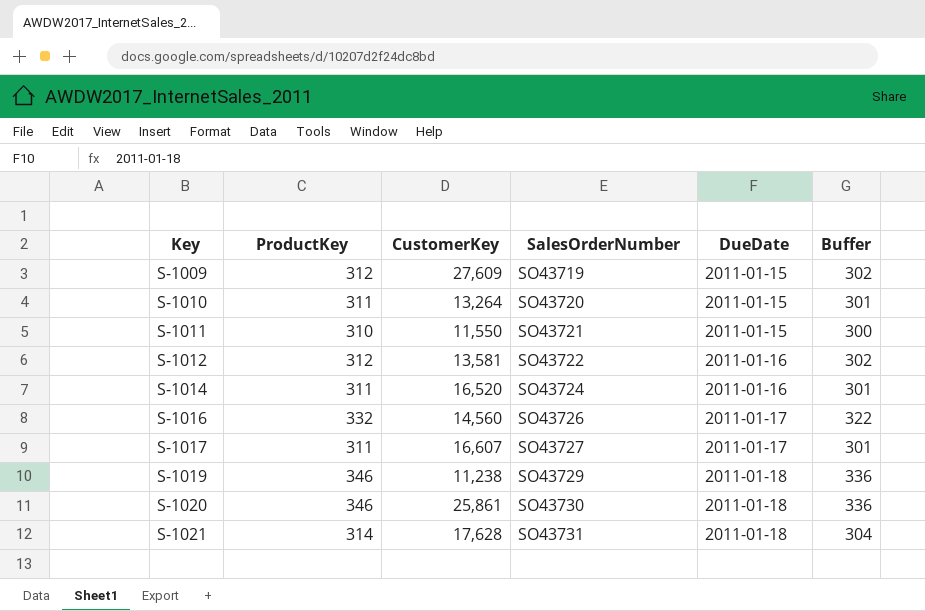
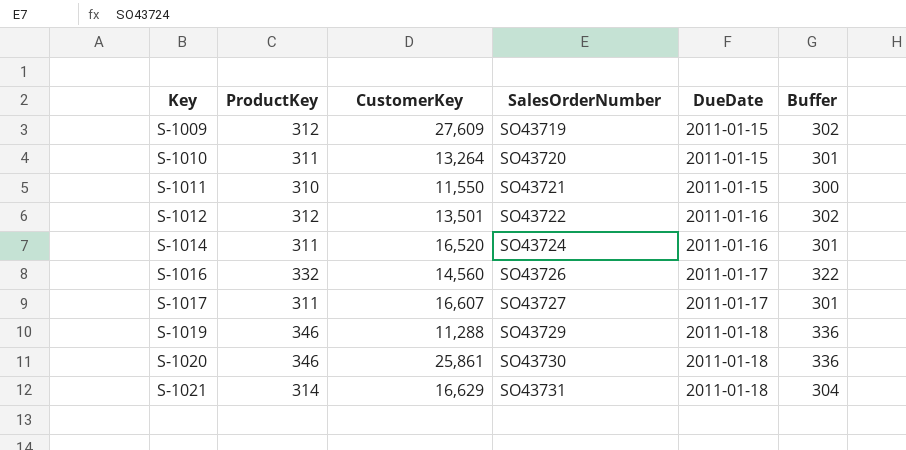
S-1012 | CustomerKey: 13,581 -> 13,501
S-1019 | CustomerKey: 11,238 -> 11,288
S-1021 | CustomerKey: 17,628 -> 16,629

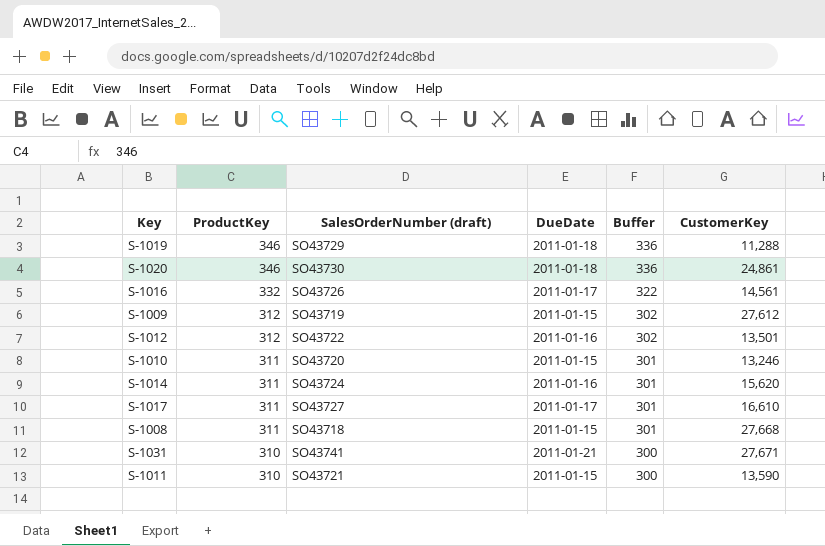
row order: Key ascending -> ProductKey descending
column name: SalesOrderNumber -> SalesOrderNumber (draft)
column CustomerKey | position: 3 -> 6
row S-1021: 314 | 16,629 | SO43731 | 2011-01-18 | 304 -> none
S-1020 | CustomerKey: 25,861 -> 24,861
S-1016 | CustomerKey: 14,560 -> 14,561
S-1009 | CustomerKey: 27,609 -> 27,612
S-1010 | CustomerKey: 13,264 -> 13,246
S-1014 | CustomerKey: 16,520 -> 15,620
S-1017 | CustomerKey: 16,607 -> 16,610
row S-1008: none -> 311 | SO43718 | 2011-01-15 | 301 | 27,668
row S-1031: none -> 310 | SO43741 | 2011-01-21 | 300 | 27,671
S-1011 | CustomerKey: 11,550 -> 13,590

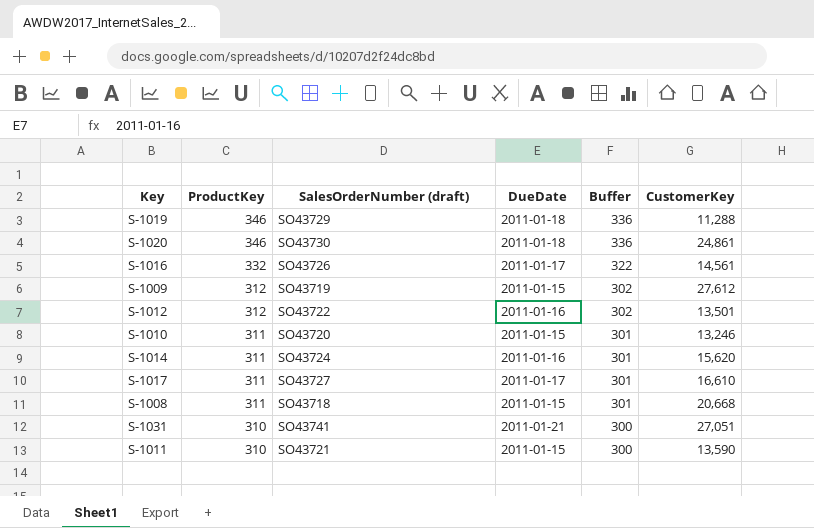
S-1008 | CustomerKey: 27,668 -> 20,668
S-1031 | CustomerKey: 27,671 -> 27,051

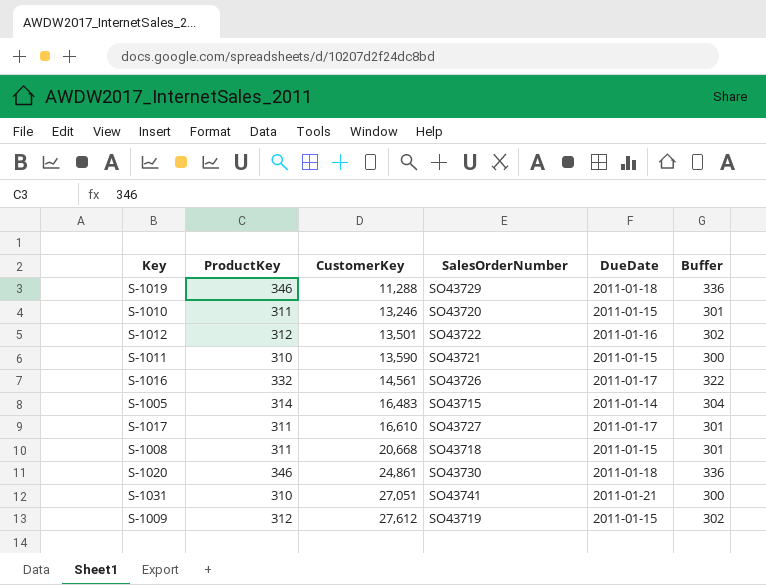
row order: ProductKey descending -> CustomerKey ascending
column CustomerKey | position: 6 -> 3
column name: SalesOrderNumber (draft) -> SalesOrderNumber
row S-1014: 311 | SO43724 | 2011-01-16 | 301 | 15,620 -> none
row S-1005: none -> 314 | 16,483 | SO43715 | 2011-01-14 | 304

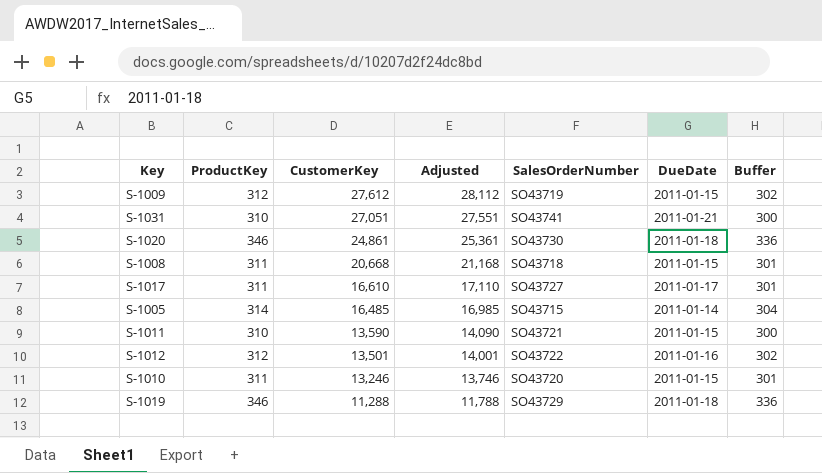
row order: CustomerKey ascending -> CustomerKey descending
column Adjusted | formula: none -> [CustomerKey] + 500
row S-1016: 332 | 14,561 | SO43726 | 2011-01-17 | 322 -> none
S-1005 | CustomerKey: 16,483 -> 16,485

